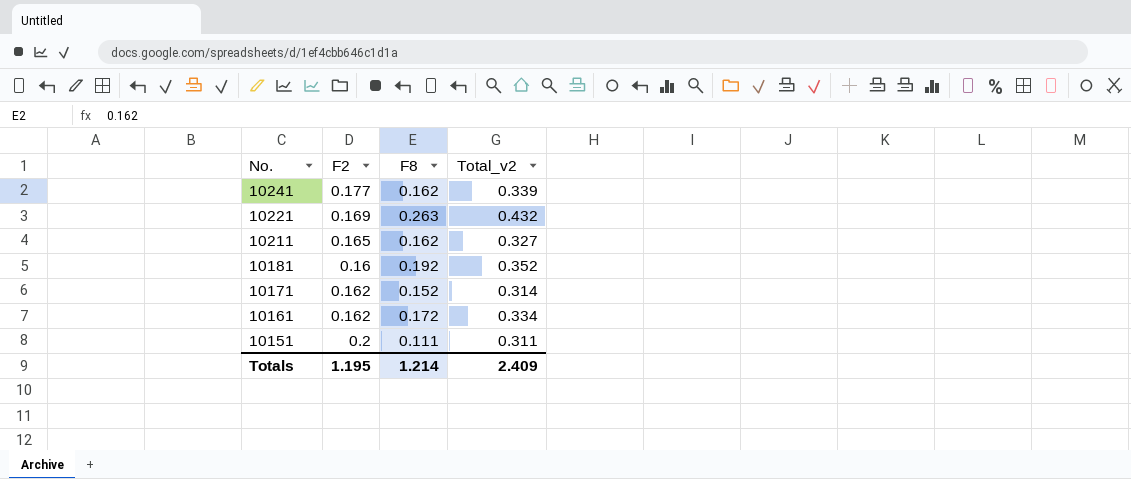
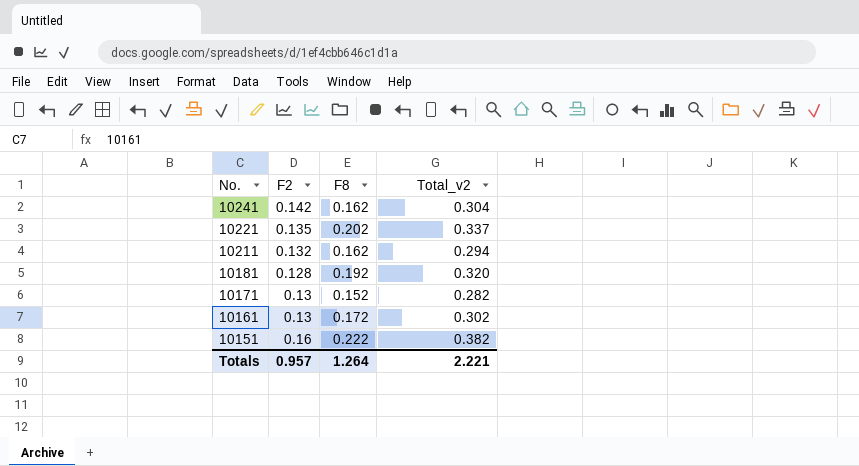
10241 | F2: 0.177 -> 0.142
10241 | Total_v2: 0.339 -> 0.304
10221 | F2: 0.169 -> 0.135
10221 | F8: 0.263 -> 0.202
10221 | Total_v2: 0.432 -> 0.337
10211 | F2: 0.165 -> 0.132
10211 | Total_v2: 0.327 -> 0.294
10181 | F2: 0.16 -> 0.128
10181 | Total_v2: 0.352 -> 0.320
10171 | F2: 0.162 -> 0.13
10171 | Total_v2: 0.314 -> 0.282
10161 | F2: 0.162 -> 0.13
10161 | Total_v2: 0.334 -> 0.302
10151 | F2: 0.2 -> 0.16
10151 | F8: 0.111 -> 0.222
10151 | Total_v2: 0.311 -> 0.382
Totals | F2: 1.195 -> 0.957
Totals | F8: 1.214 -> 1.264
Totals | Total_v2: 2.409 -> 2.221

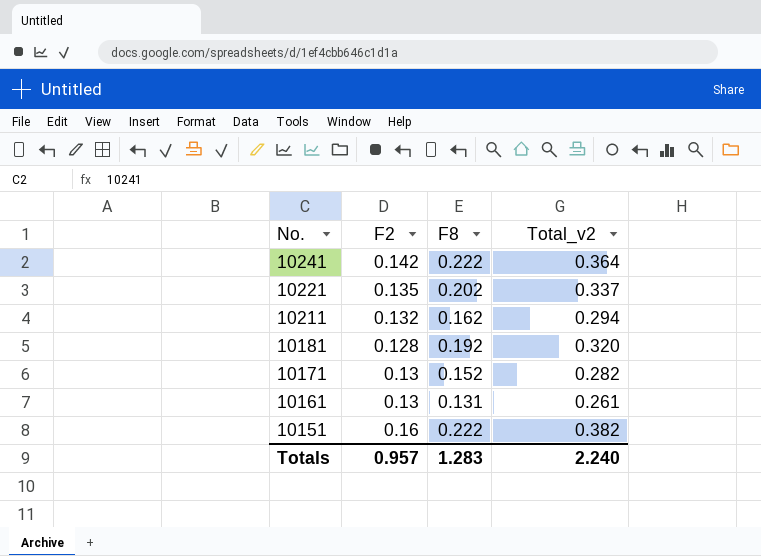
10241 | F8: 0.162 -> 0.222
10241 | Total_v2: 0.304 -> 0.364
10161 | F8: 0.172 -> 0.131
10161 | Total_v2: 0.302 -> 0.261
Totals | F8: 1.264 -> 1.283
Totals | Total_v2: 2.221 -> 2.240

